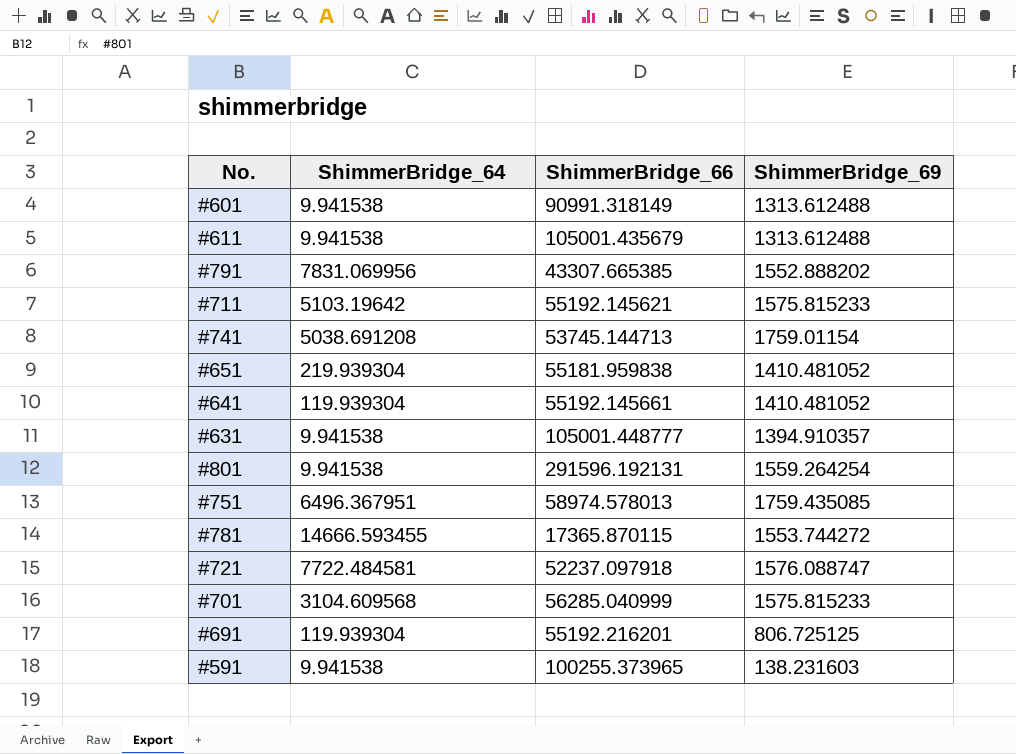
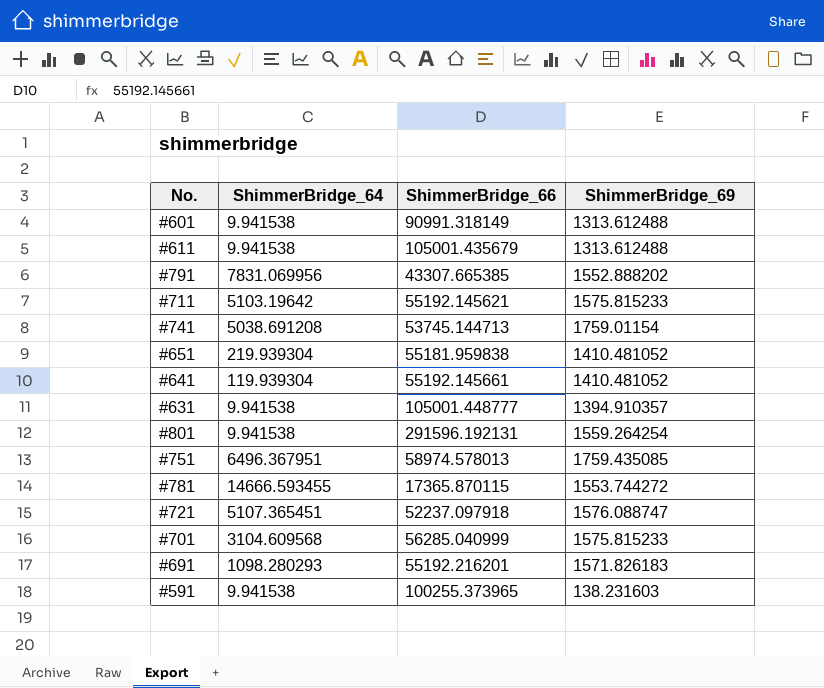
#721 | ShimmerBridge_64: 7722.484581 -> 5107.365451
#691 | ShimmerBridge_64: 119.939304 -> 1098.280293
#691 | ShimmerBridge_69: 806.725125 -> 1571.826183

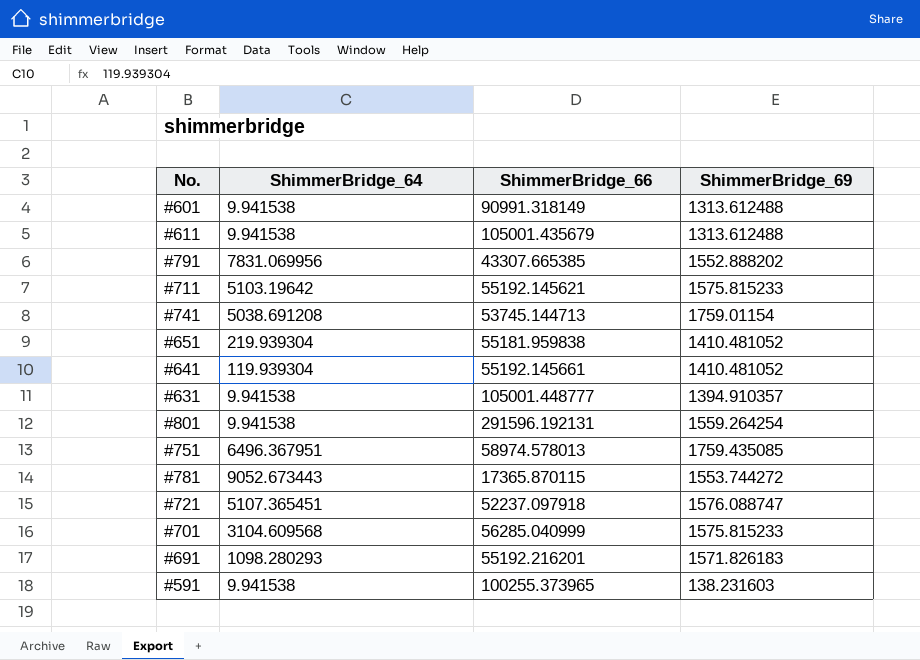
#781 | ShimmerBridge_64: 14666.593455 -> 9052.673443

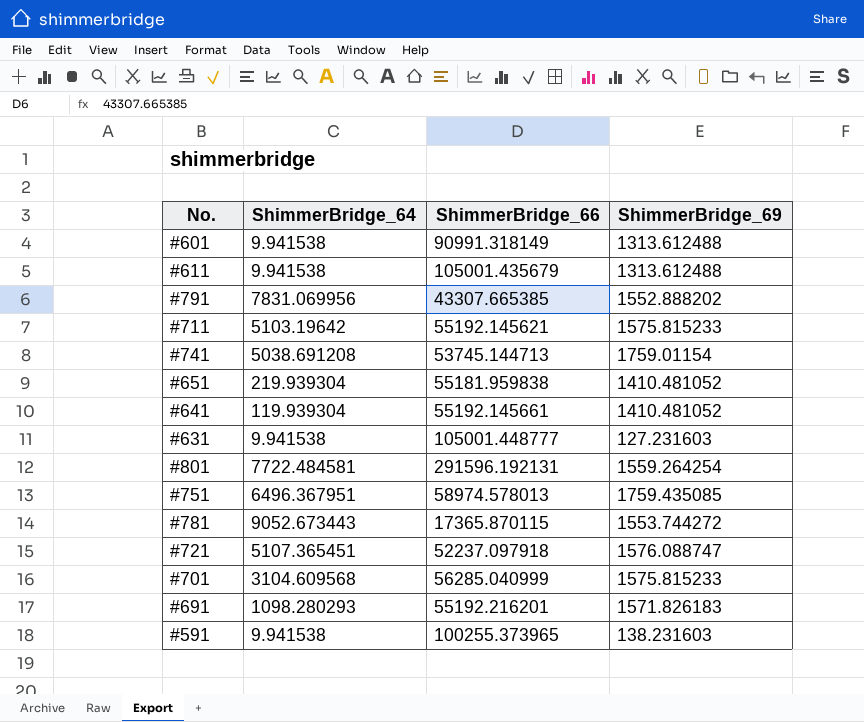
#631 | ShimmerBridge_69: 1394.910357 -> 127.231603
#801 | ShimmerBridge_64: 9.941538 -> 7722.484581

